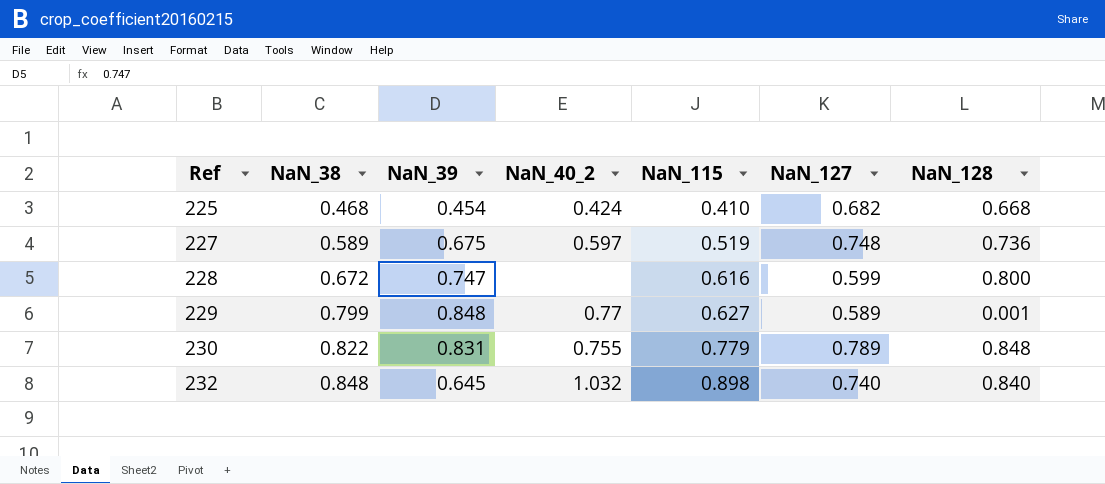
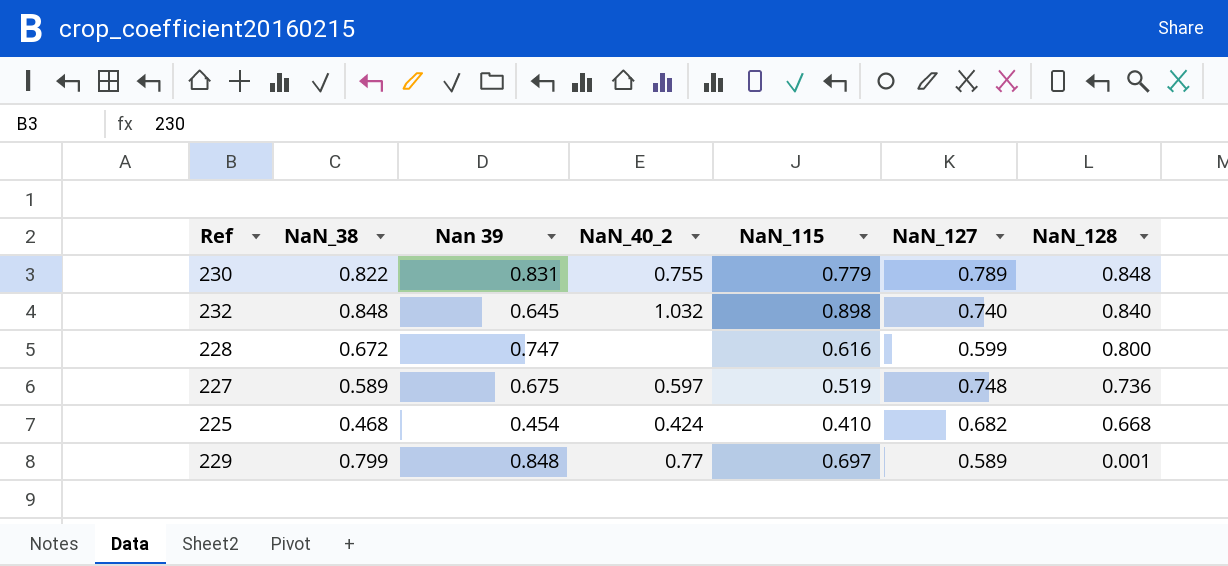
row order: Ref ascending -> NaN_128 descending
column name: NaN_39 -> Nan 39
229 | NaN_115: 0.627 -> 0.697

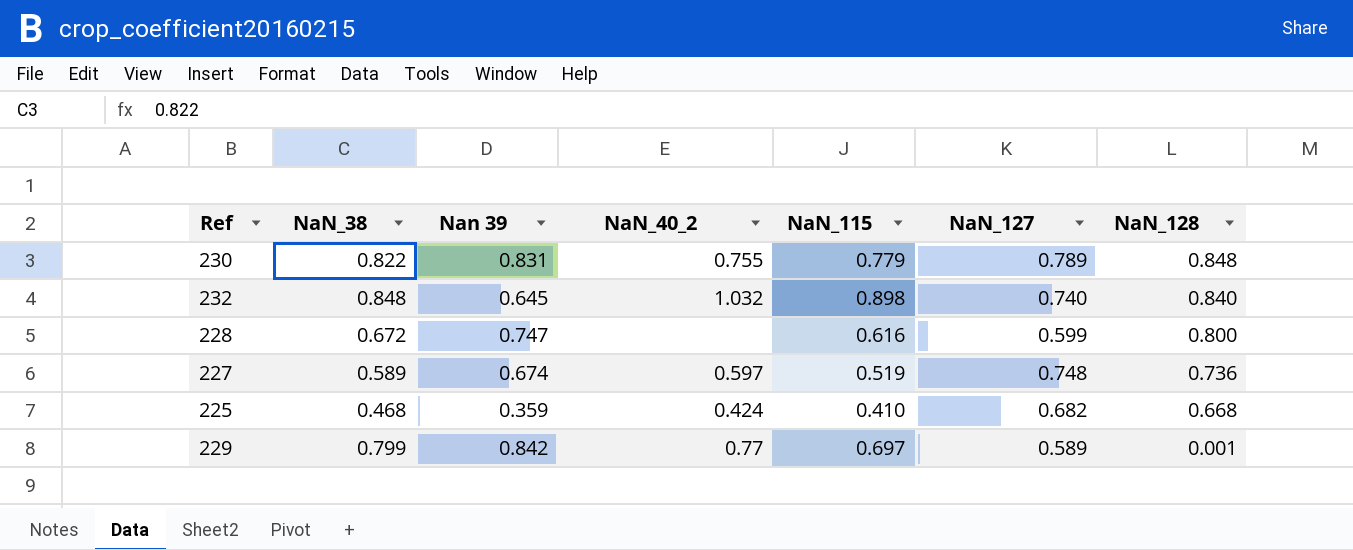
227 | Nan 39: 0.675 -> 0.674
225 | Nan 39: 0.454 -> 0.359
229 | Nan 39: 0.848 -> 0.842

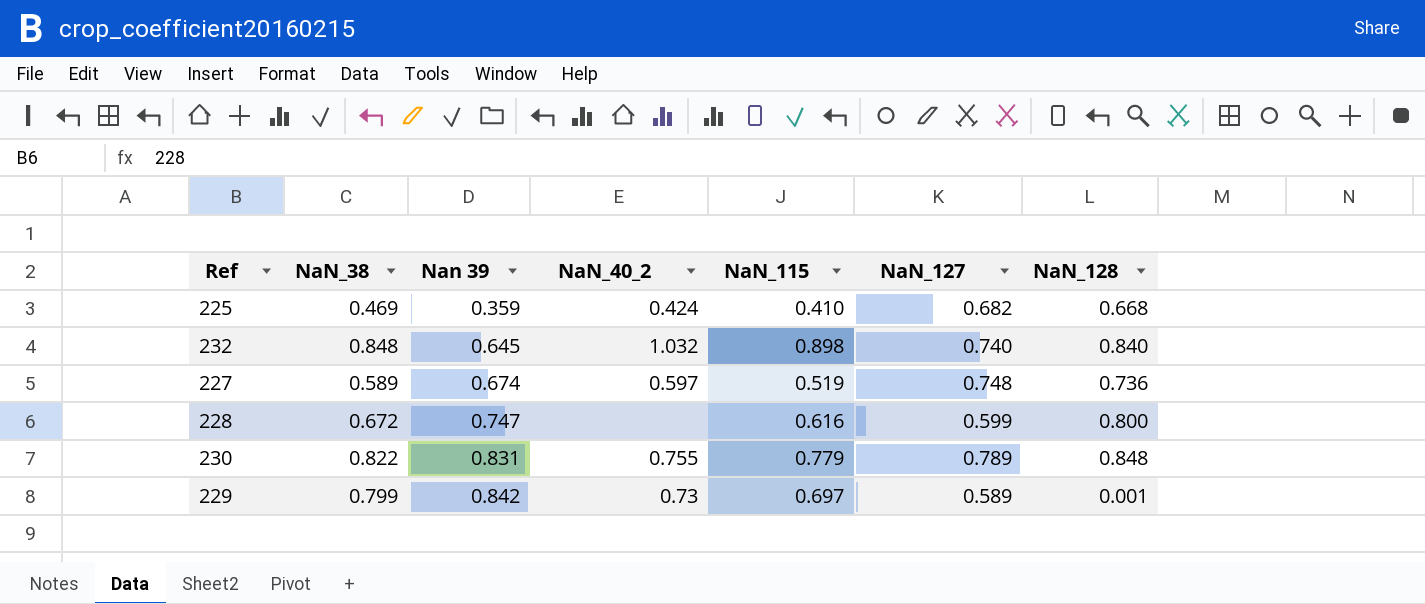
row order: NaN_128 descending -> Nan 39 ascending
225 | NaN_38: 0.468 -> 0.469
229 | NaN_40_2: 0.77 -> 0.73

